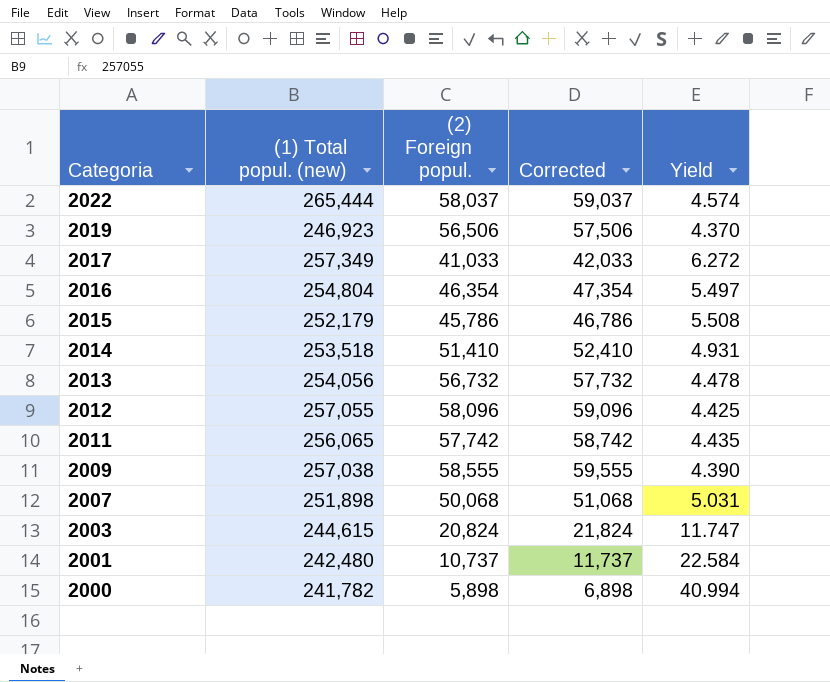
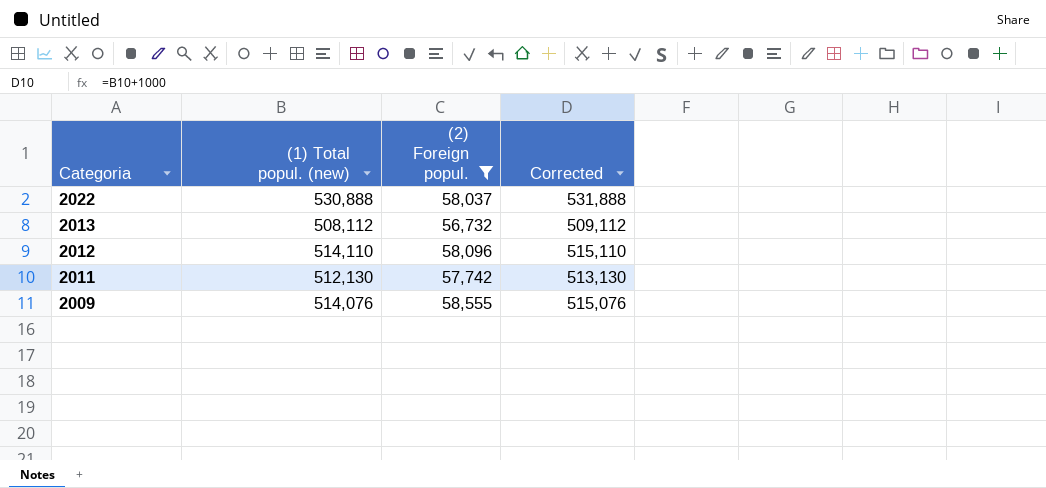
filter: none -> (2) Foreign popul. >= 56,732
column Yield | formula: [(1) Total popul. (new)] / [(2) Foreign popul.] -> none
column Corrected | formula: [(2) Foreign popul.] + 1000 -> [(1) Total popul. (new)] + 1000
2022 | (1) Total popul. (new): 265,444 -> 530,888
2013 | (1) Total popul. (new): 254,056 -> 508,112
2012 | (1) Total popul. (new): 257,055 -> 514,110
2011 | (1) Total popul. (new): 256,065 -> 512,130
2009 | (1) Total popul. (new): 257,038 -> 514,076

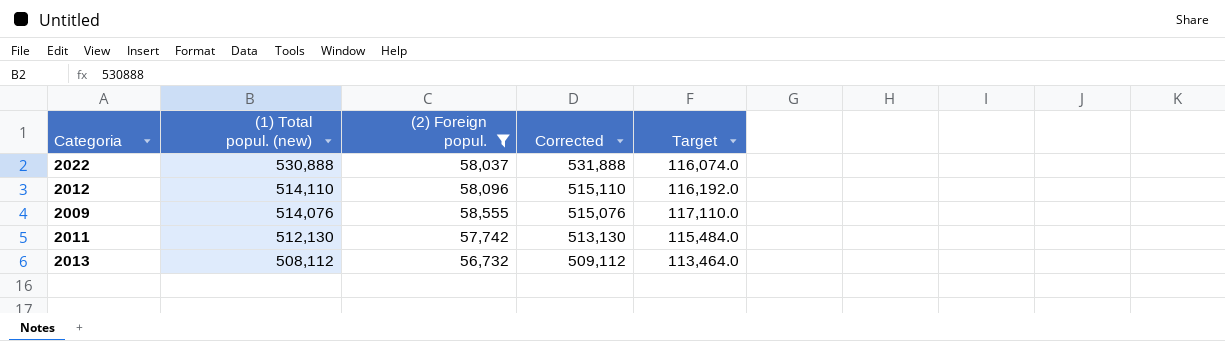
row order: Categoria descending -> (1) Total popul. (new) descending
column Target | formula: none -> [(2) Foreign popul.] * 2

